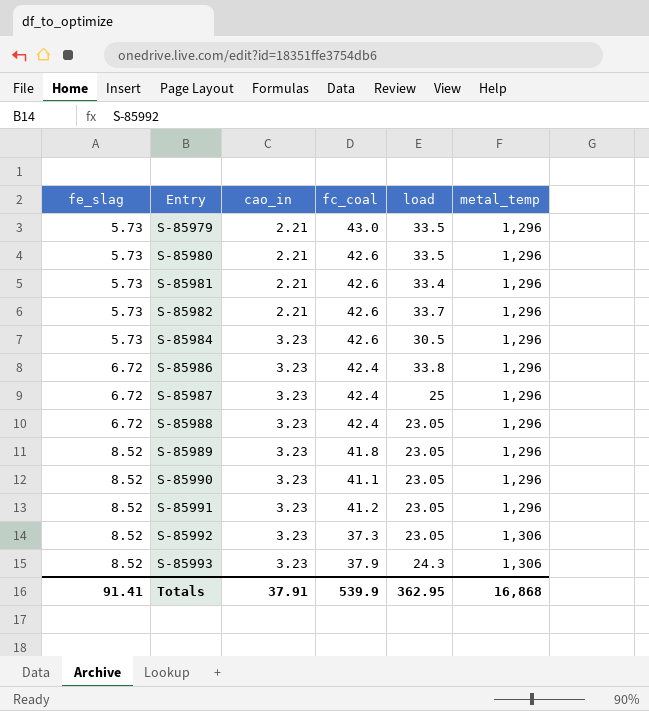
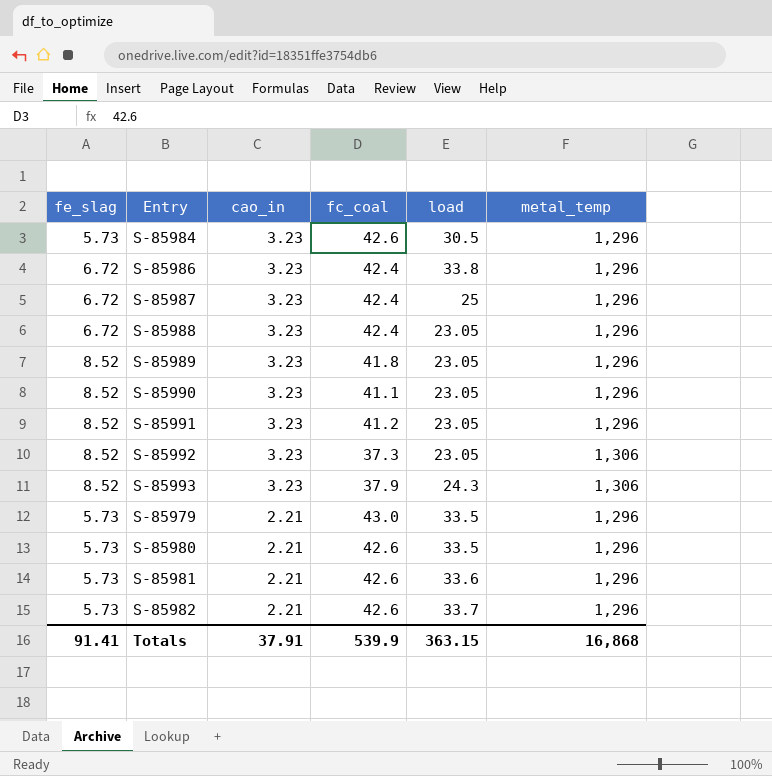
row order: fe_slag ascending -> cao_in descending
S-85981 | load: 33.4 -> 33.6
Totals | load: 362.95 -> 363.15

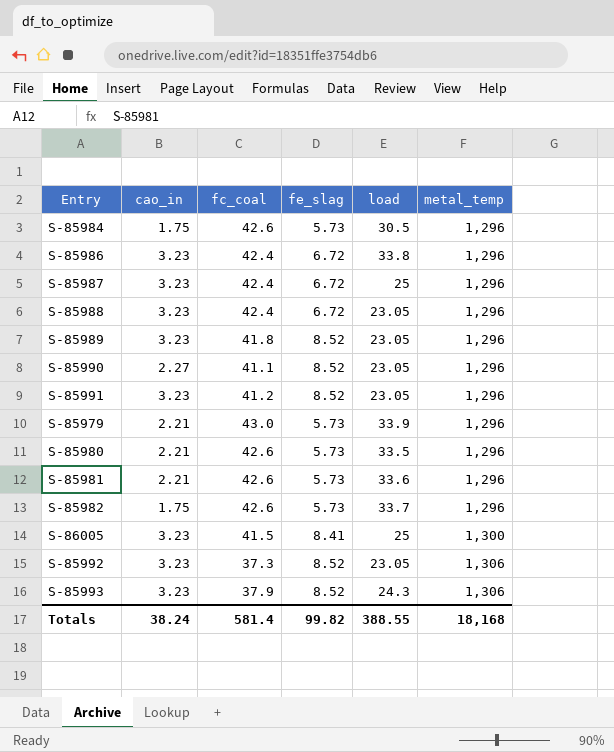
row order: cao_in descending -> metal_temp ascending
column fe_slag | position: 1 -> 4
S-85984 | cao_in: 3.23 -> 1.75
S-85990 | cao_in: 3.23 -> 2.27
S-85979 | load: 33.5 -> 33.9
S-85982 | cao_in: 2.21 -> 1.75
row S-86005: none -> 3.23 | 41.5 | 8.41 | 25 | 1,300
Totals | cao_in: 37.91 -> 38.24
Totals | fc_coal: 539.9 -> 581.4
Totals | fe_slag: 91.41 -> 99.82
Totals | load: 363.15 -> 388.55
Totals | metal_temp: 16,868 -> 18,168

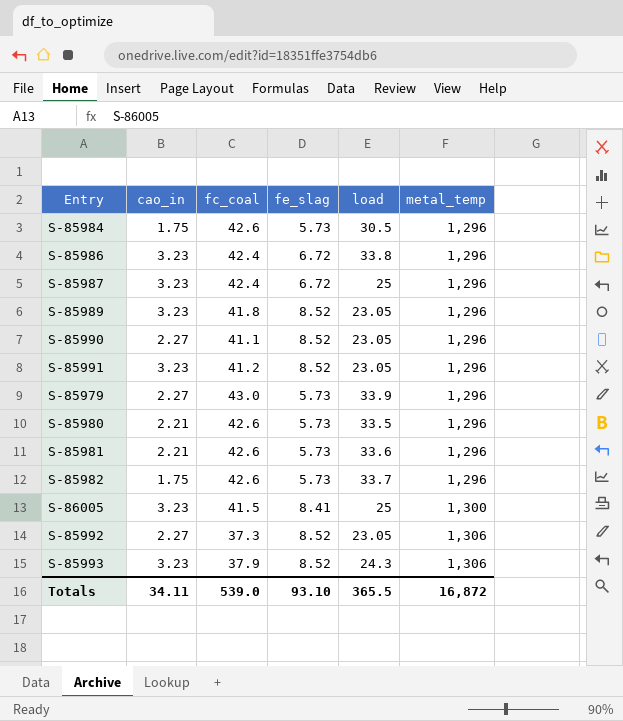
row S-85988: 3.23 | 42.4 | 6.72 | 23.05 | 1,296 -> none
S-85979 | cao_in: 2.21 -> 2.27
S-85992 | cao_in: 3.23 -> 2.27
Totals | cao_in: 38.24 -> 34.11
Totals | fc_coal: 581.4 -> 539.0
Totals | fe_slag: 99.82 -> 93.10
Totals | load: 388.55 -> 365.5
Totals | metal_temp: 18,168 -> 16,872

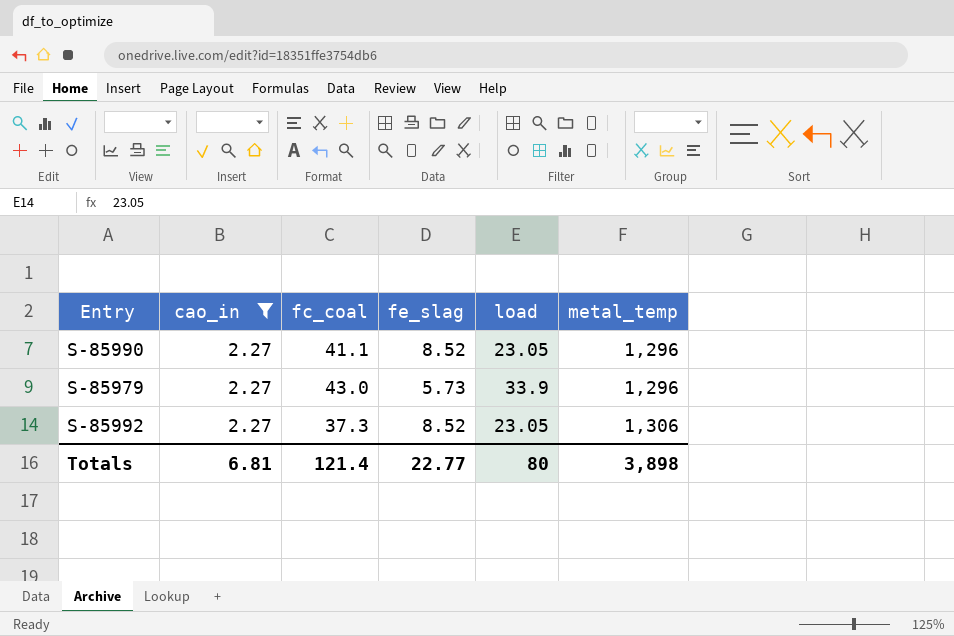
filter: none -> cao_in = 2.27
Totals | cao_in: 34.11 -> 6.81
Totals | fc_coal: 539.0 -> 121.4
Totals | fe_slag: 93.10 -> 22.77
Totals | load: 365.5 -> 80
Totals | metal_temp: 16,872 -> 3,898

